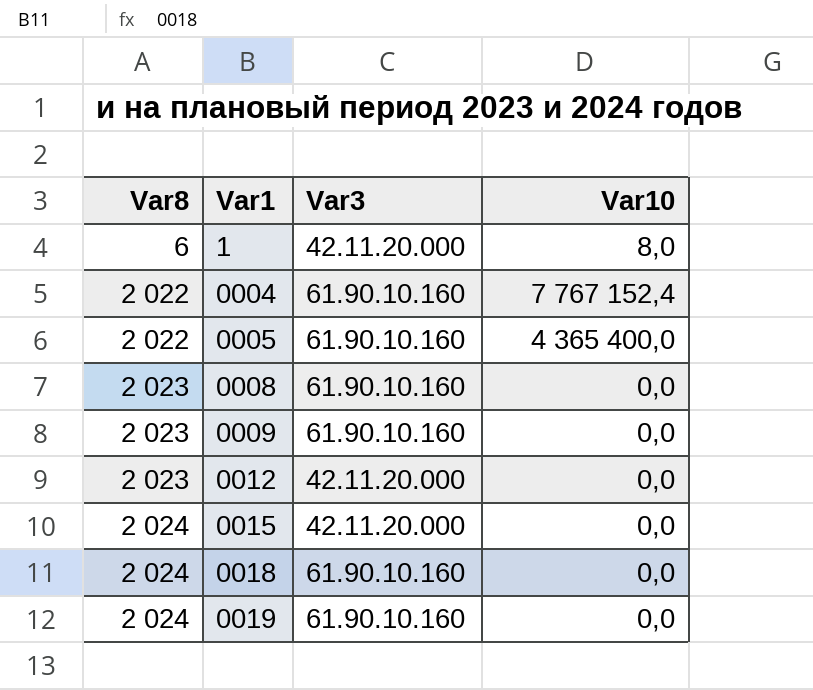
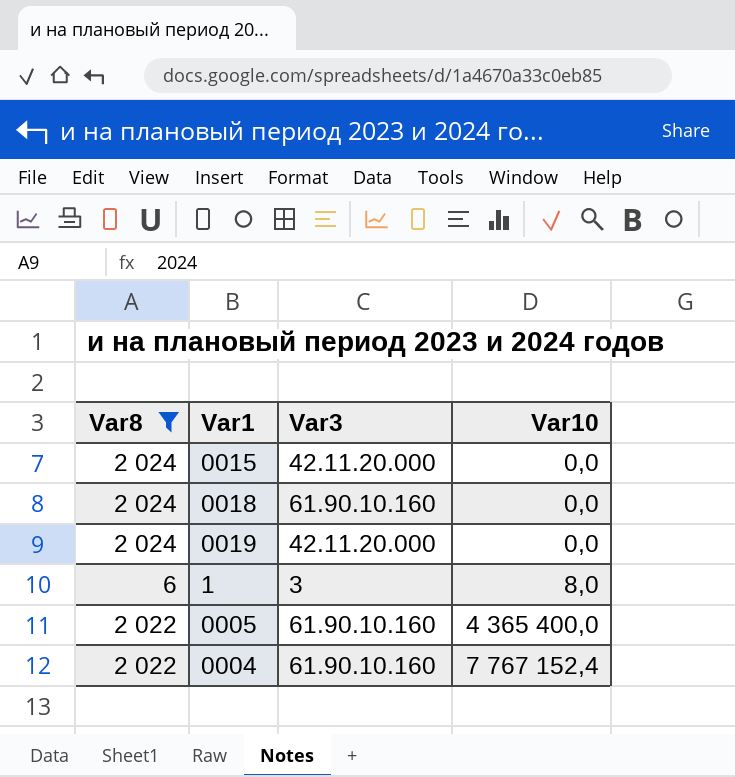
filter: none -> Var8 != 2 023
row order: Var8 ascending -> Var10 ascending
0019 | Var3: 61.90.10.160 -> 42.11.20.000
1 | Var3: 42.11.20.000 -> 3

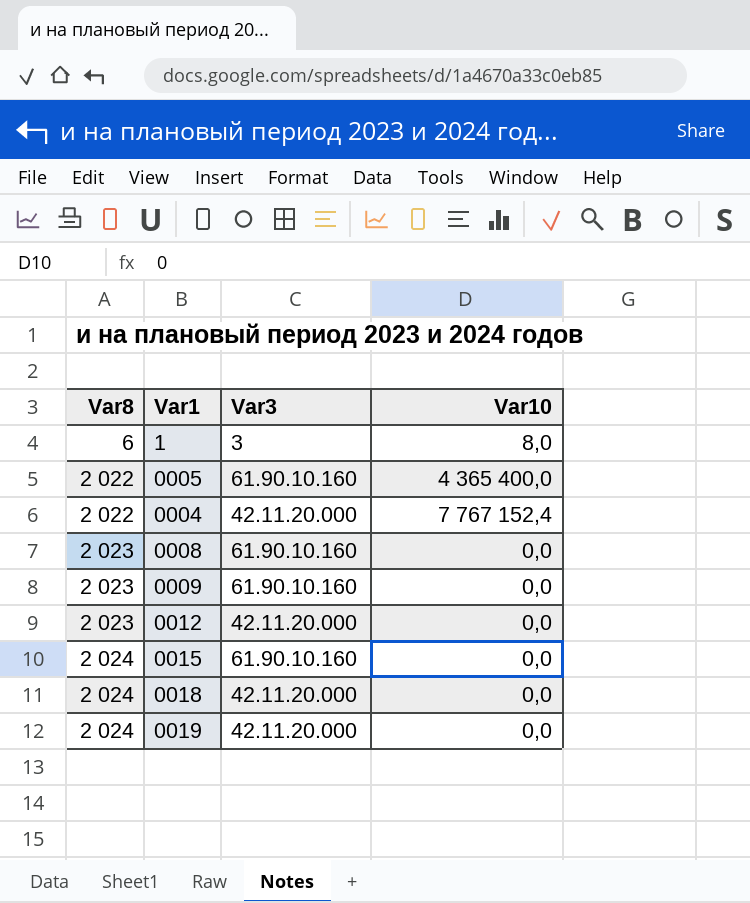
filter: Var8 != 2 023 -> none
row order: Var10 ascending -> Var8 ascending
0004 | Var3: 61.90.10.160 -> 42.11.20.000
0015 | Var3: 42.11.20.000 -> 61.90.10.160
0018 | Var3: 61.90.10.160 -> 42.11.20.000

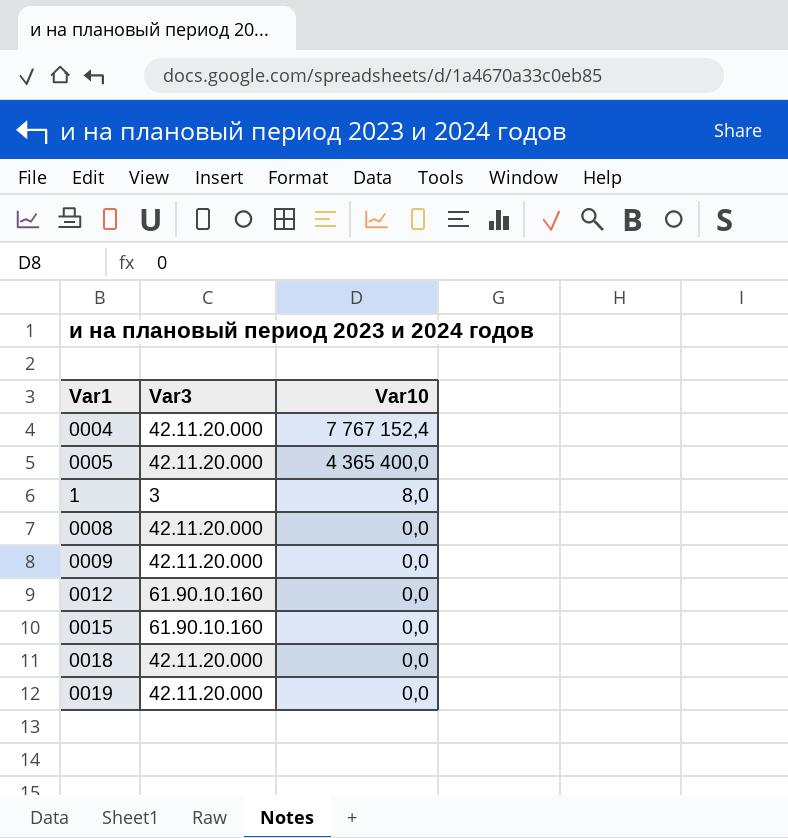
row order: Var8 ascending -> Var10 descending
column Var8 | position: 1 -> none
0005 | Var3: 61.90.10.160 -> 42.11.20.000
0008 | Var3: 61.90.10.160 -> 42.11.20.000
0009 | Var3: 61.90.10.160 -> 42.11.20.000
0012 | Var3: 42.11.20.000 -> 61.90.10.160

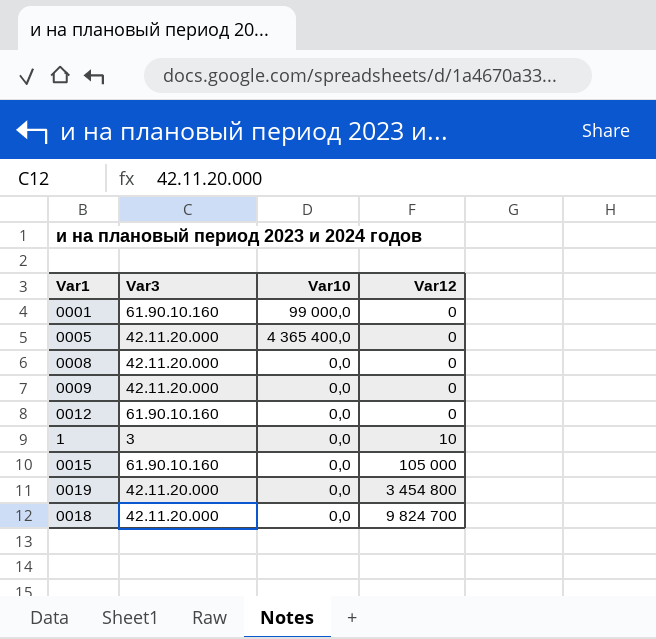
row order: Var10 descending -> Var12 ascending
column Var12 | position: none -> 4
row 0004: 42.11.20.000 | 7 767 152,4 -> none
row 0001: none -> 61.90.10.160 | 99 000,0 | 0
1 | Var10: 8,0 -> 0,0

